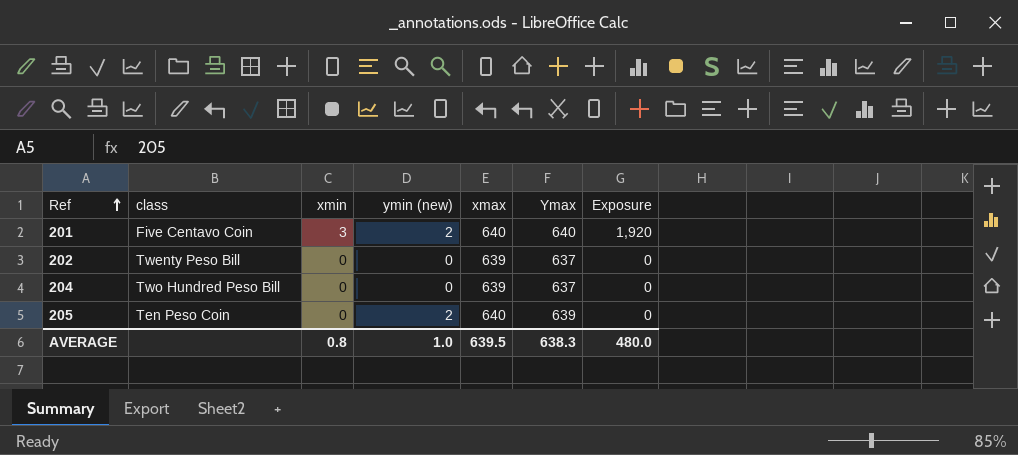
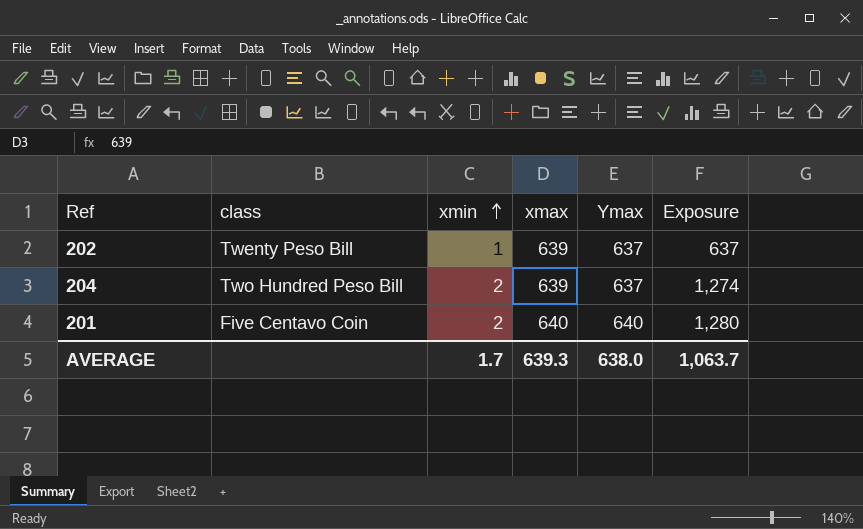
row order: Ref ascending -> xmin ascending
column ymin (new) | position: 4 -> none
row 205: Ten Peso Coin | 0 | 2 | 640 | 639 | 0 -> none
202 | xmin: 0 -> 1
202 | Exposure: 0 -> 637
204 | xmin: 0 -> 2
204 | Exposure: 0 -> 1,274
201 | xmin: 3 -> 2
201 | Exposure: 1,920 -> 1,280
AVERAGE | xmin: 0.8 -> 1.7
AVERAGE | xmax: 639.5 -> 639.3
AVERAGE | Ymax: 638.3 -> 638.0
AVERAGE | Exposure: 480.0 -> 1,063.7

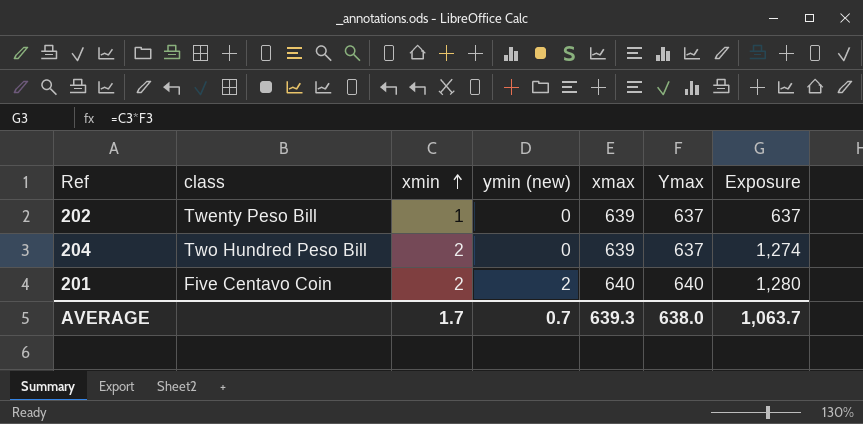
column ymin (new) | position: none -> 4

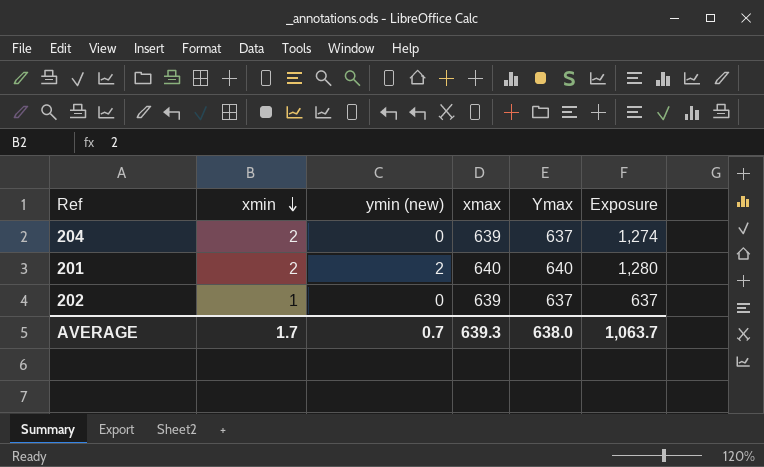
row order: xmin ascending -> xmin descending
column class | position: 2 -> none

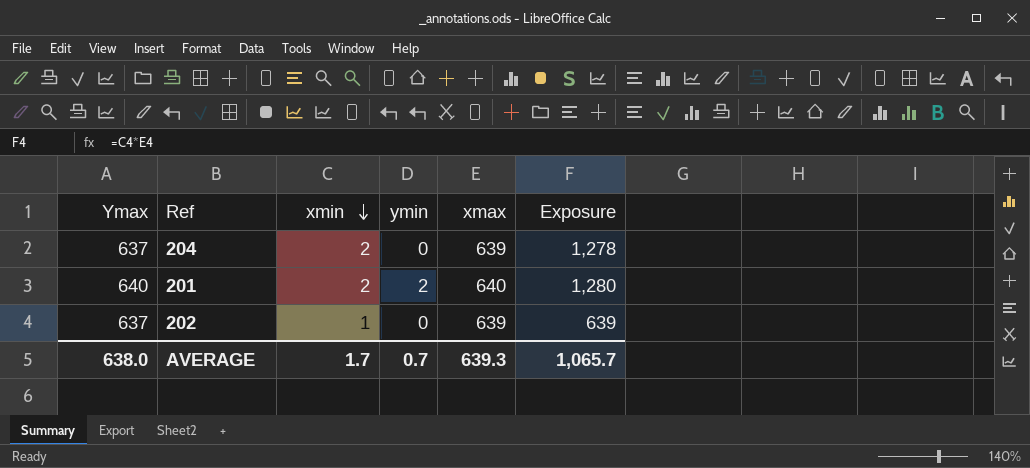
column Ymax | position: 5 -> 1
column name: ymin (new) -> ymin
column Exposure | formula: [xmin] * [Ymax] -> [xmin] * [xmax]
AVERAGE | Exposure: 1,063.7 -> 1,065.7

